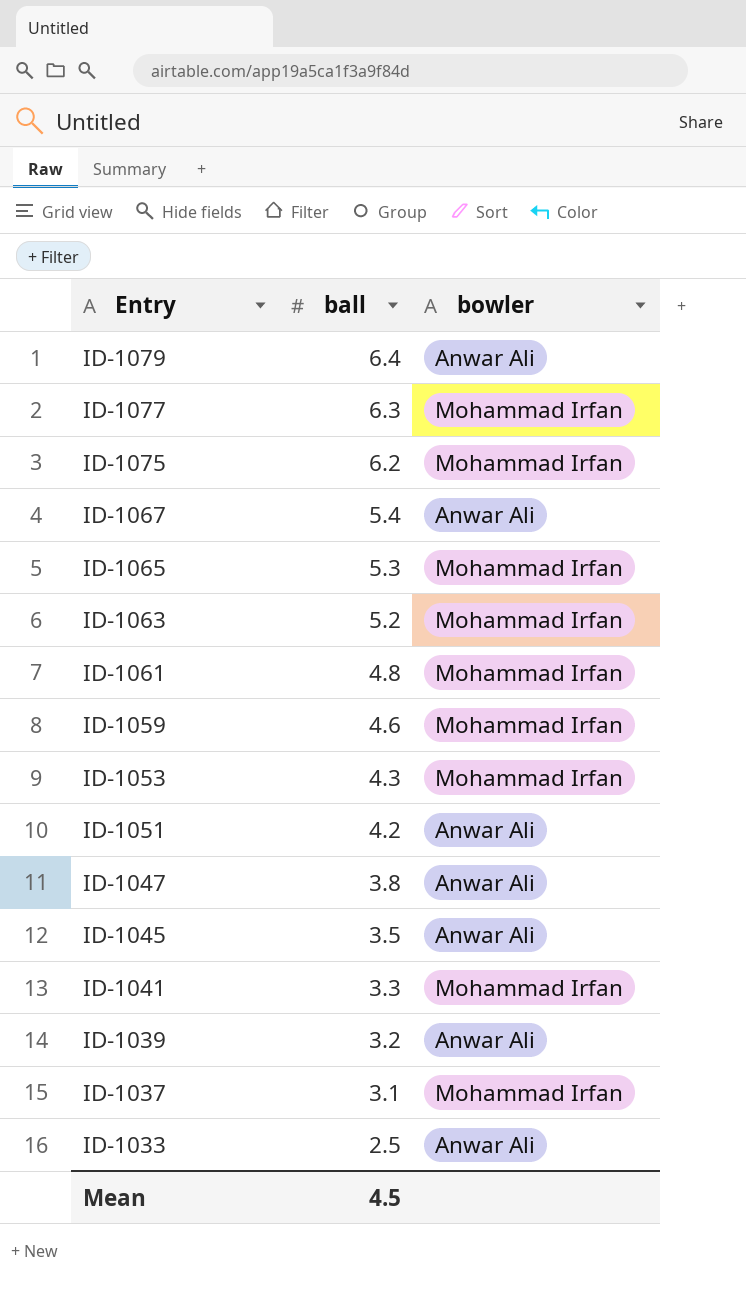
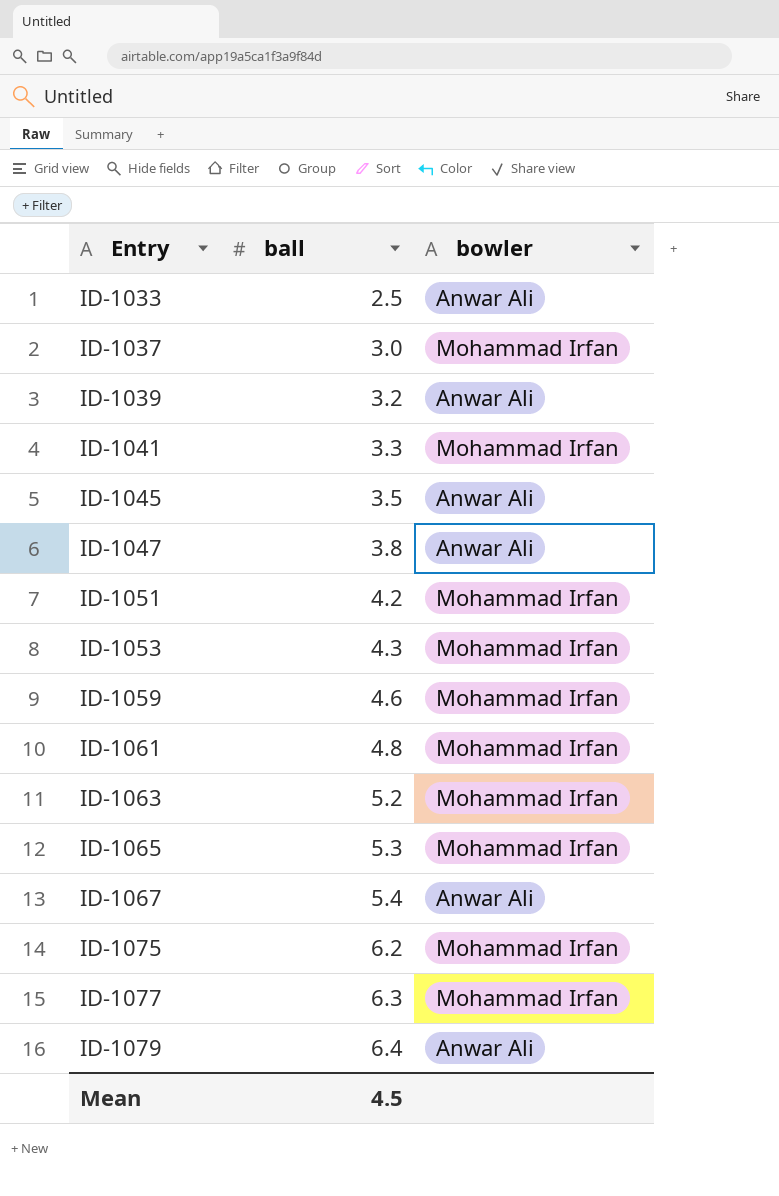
row order: Entry descending -> Entry ascending
ID-1037 | ball: 3.1 -> 3.0
ID-1051 | bowler: Anwar Ali -> Mohammad Irfan

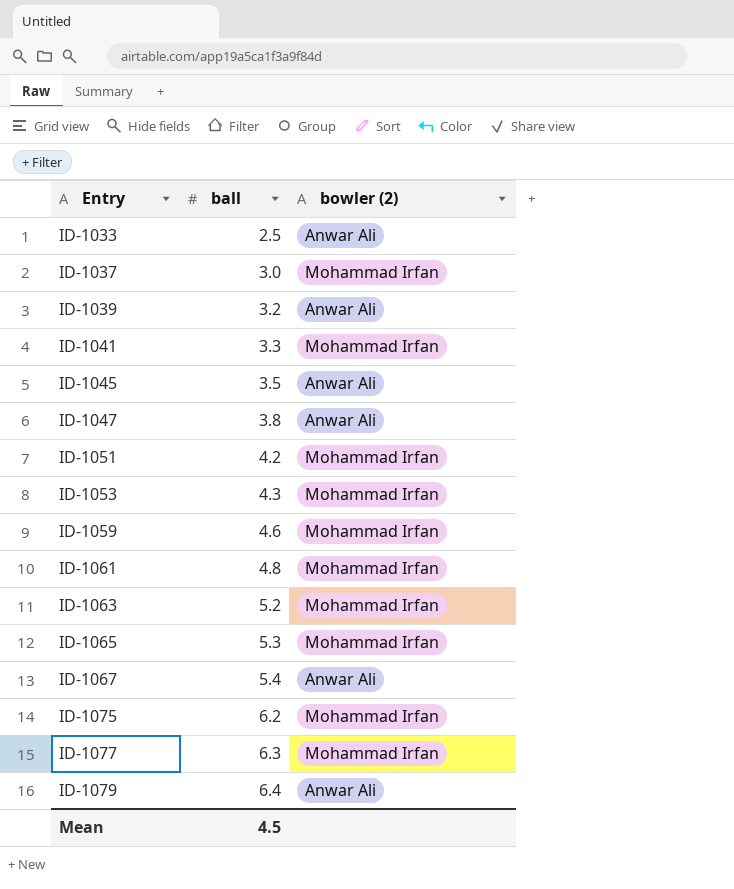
column name: bowler -> bowler (2)

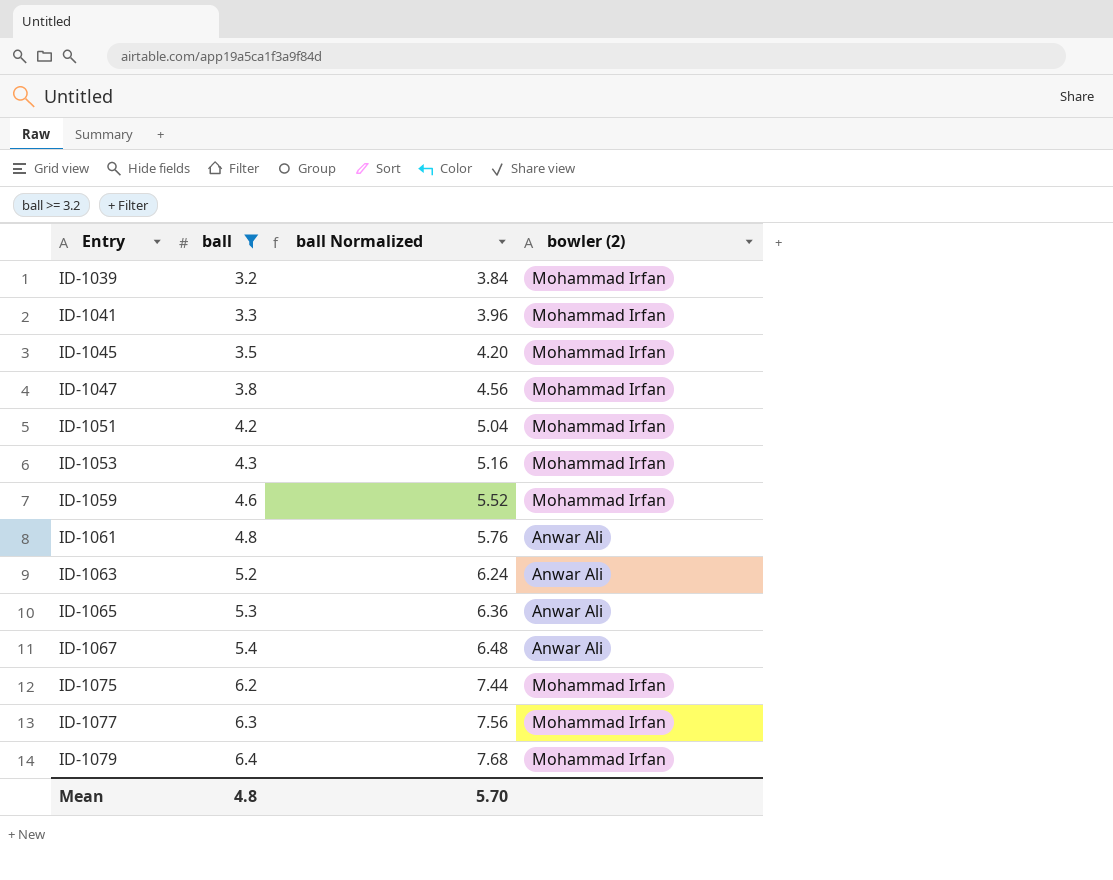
filter: none -> ball >= 3.2
column ball Normalized | formula: none -> [ball] * 1.2
ID-1039 | bowler (2): Anwar Ali -> Mohammad Irfan
ID-1045 | bowler (2): Anwar Ali -> Mohammad Irfan
ID-1047 | bowler (2): Anwar Ali -> Mohammad Irfan
ID-1061 | bowler (2): Mohammad Irfan -> Anwar Ali
ID-1063 | bowler (2): Mohammad Irfan -> Anwar Ali
ID-1065 | bowler (2): Mohammad Irfan -> Anwar Ali
ID-1079 | bowler (2): Anwar Ali -> Mohammad Irfan
Mean | ball: 4.5 -> 4.8

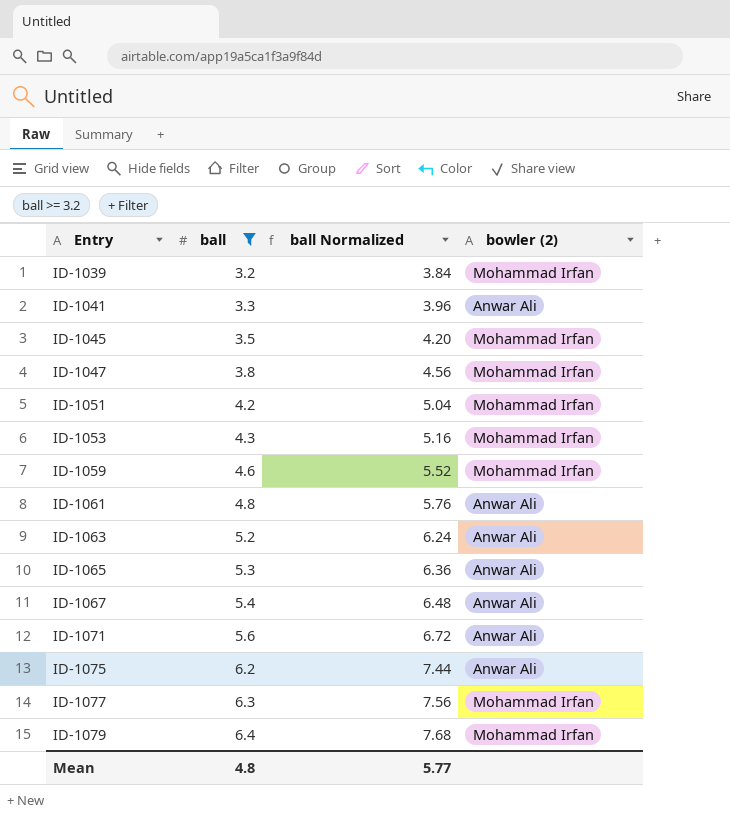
ID-1041 | bowler (2): Mohammad Irfan -> Anwar Ali
row ID-1071: none -> 5.6 | 6.72 | Anwar Ali
ID-1075 | bowler (2): Mohammad Irfan -> Anwar Ali
Mean | ball Normalized: 5.70 -> 5.77

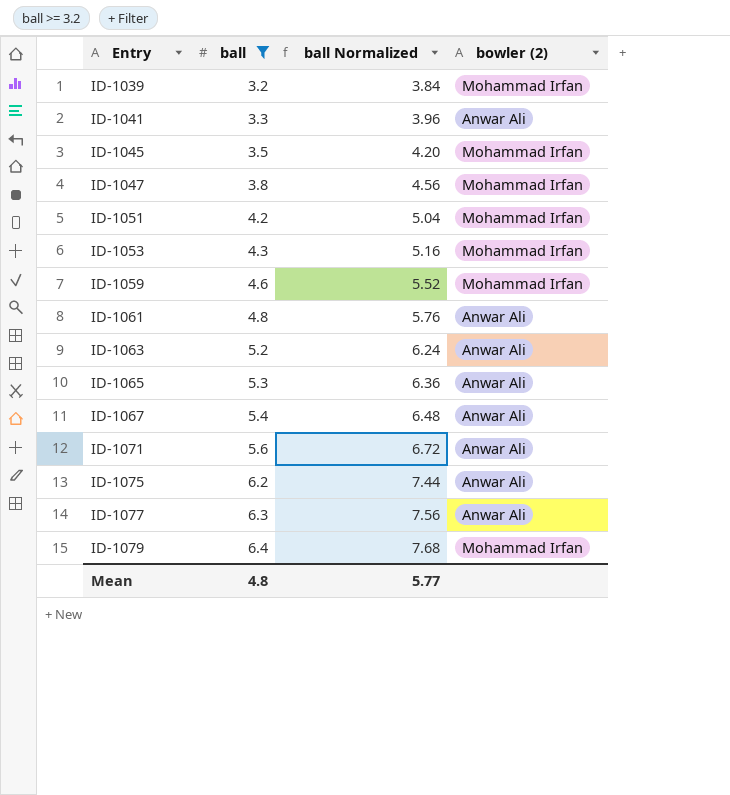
ID-1077 | bowler (2): Mohammad Irfan -> Anwar Ali

